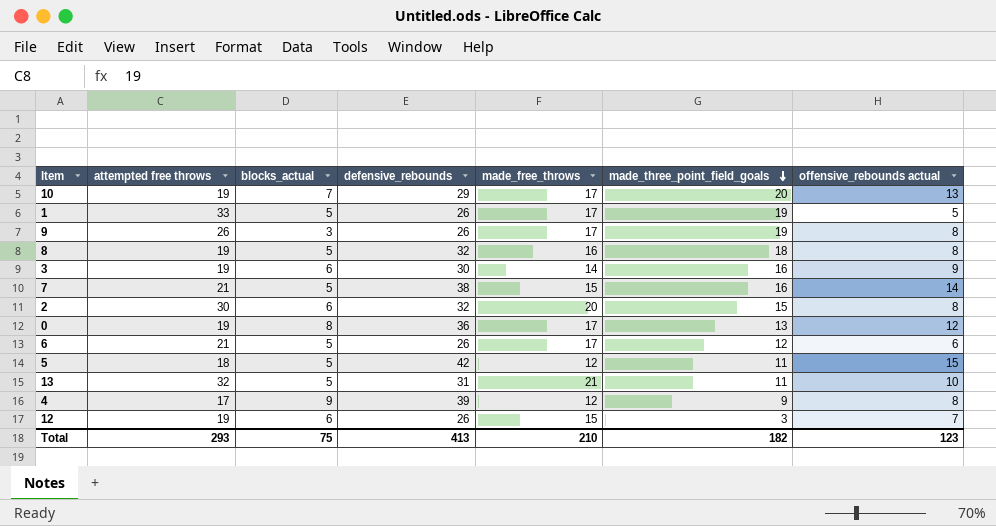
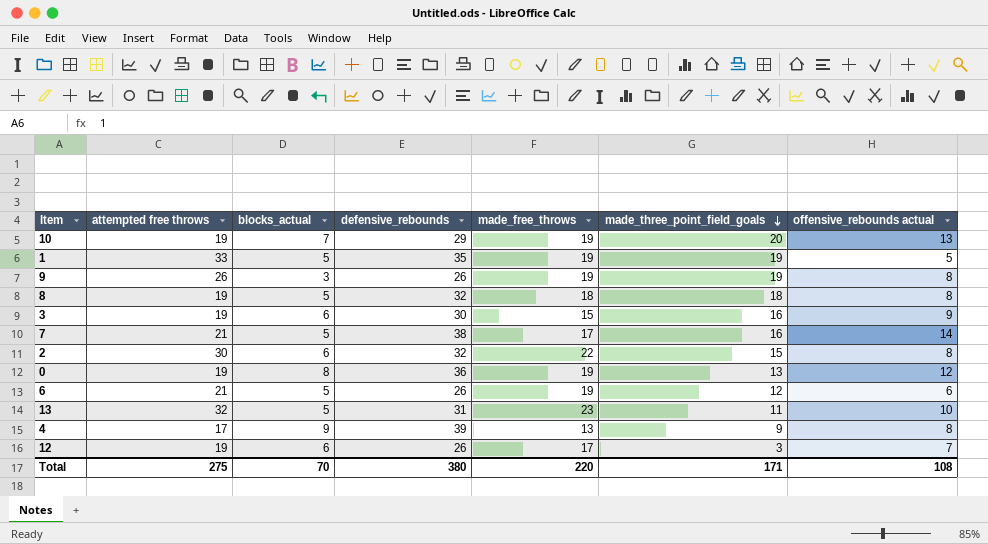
row 5: 18 | 5 | 42 | 12 | 11 | 15 -> none
10 | made_free_throws: 17 -> 19
1 | defensive_rebounds: 26 -> 35
1 | made_free_throws: 17 -> 19
9 | made_free_throws: 17 -> 19
8 | made_free_throws: 16 -> 18
3 | made_free_throws: 14 -> 15
7 | made_free_throws: 15 -> 17
2 | made_free_throws: 20 -> 22
0 | made_free_throws: 17 -> 19
6 | made_free_throws: 17 -> 19
13 | made_free_throws: 21 -> 23
4 | made_free_throws: 12 -> 13
12 | made_free_throws: 15 -> 17
Total | attempted free throws: 293 -> 275
Total | blocks_actual: 75 -> 70
Total | defensive_rebounds: 413 -> 380
Total | made_free_throws: 210 -> 220
Total | made_three_point_field_goals: 182 -> 171
Total | offensive_rebounds actual: 123 -> 108

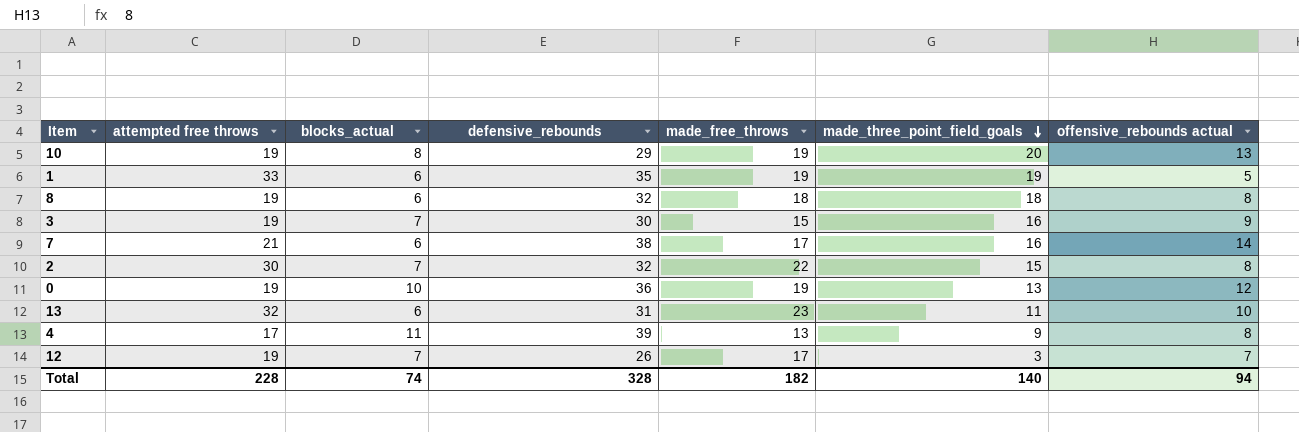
row 9: 26 | 3 | 26 | 19 | 19 | 8 -> none
row 6: 21 | 5 | 26 | 19 | 12 | 6 -> none
10 | blocks_actual: 7 -> 8
1 | blocks_actual: 5 -> 6
8 | blocks_actual: 5 -> 6
3 | blocks_actual: 6 -> 7
7 | blocks_actual: 5 -> 6
2 | blocks_actual: 6 -> 7
0 | blocks_actual: 8 -> 10
13 | blocks_actual: 5 -> 6
4 | blocks_actual: 9 -> 11
12 | blocks_actual: 6 -> 7
Total | attempted free throws: 275 -> 228
Total | blocks_actual: 70 -> 74
Total | defensive_rebounds: 380 -> 328
Total | made_free_throws: 220 -> 182
Total | made_three_point_field_goals: 171 -> 140
Total | offensive_rebounds actual: 108 -> 94

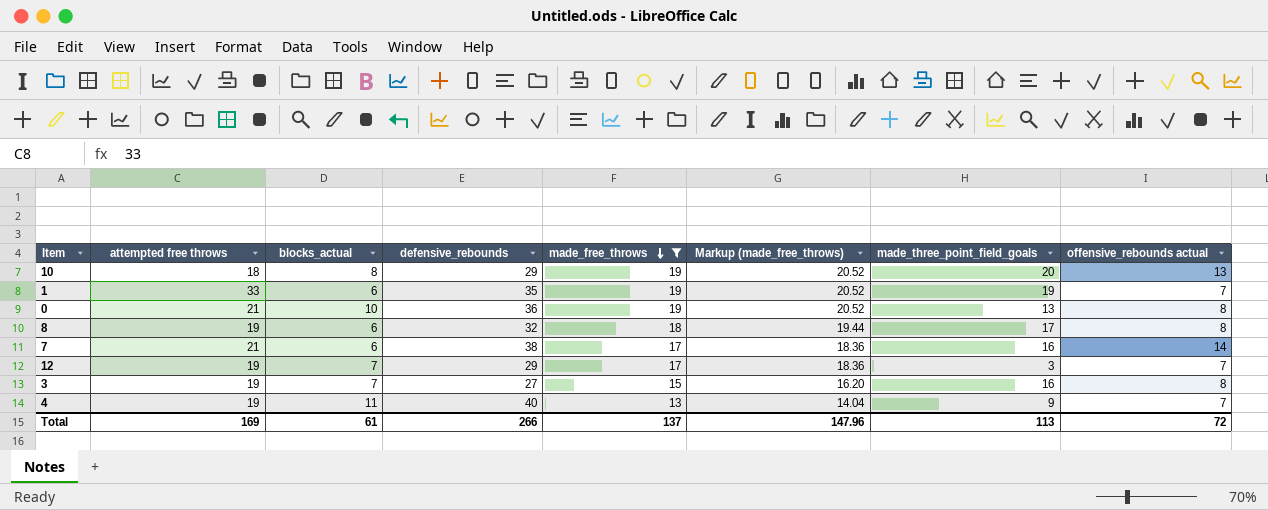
filter: none -> made_free_throws <= 19
row order: made_three_point_field_goals descending -> made_free_throws descending
column Markup (made_free_throws) | formula: none -> [made_free_throws] * 1.08
10 | attempted free throws: 19 -> 18
1 | offensive_rebounds actual: 5 -> 7
0 | attempted free throws: 19 -> 21
0 | offensive_rebounds actual: 12 -> 8
8 | made_three_point_field_goals: 18 -> 17
12 | defensive_rebounds: 26 -> 29
3 | defensive_rebounds: 30 -> 27
3 | offensive_rebounds actual: 9 -> 8
4 | attempted free throws: 17 -> 19
4 | defensive_rebounds: 39 -> 40
4 | offensive_rebounds actual: 8 -> 7
Total | attempted free throws: 228 -> 169
Total | blocks_actual: 74 -> 61
Total | defensive_rebounds: 328 -> 266
Total | made_free_throws: 182 -> 137
Total | made_three_point_field_goals: 140 -> 113
Total | offensive_rebounds actual: 94 -> 72

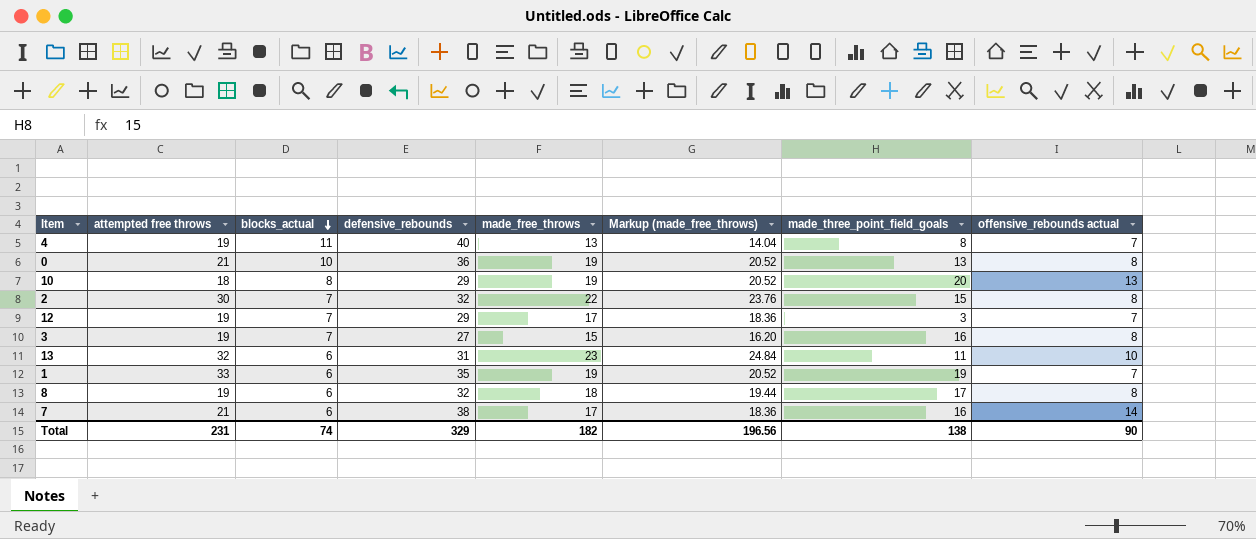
filter: made_free_throws <= 19 -> none
row order: made_free_throws descending -> blocks_actual descending
4 | made_three_point_field_goals: 9 -> 8
Total | attempted free throws: 169 -> 231
Total | blocks_actual: 61 -> 74
Total | defensive_rebounds: 266 -> 329
Total | made_free_throws: 137 -> 182
Total | Markup (made_free_throws): 147.96 -> 196.56
Total | made_three_point_field_goals: 113 -> 138
Total | offensive_rebounds actual: 72 -> 90

